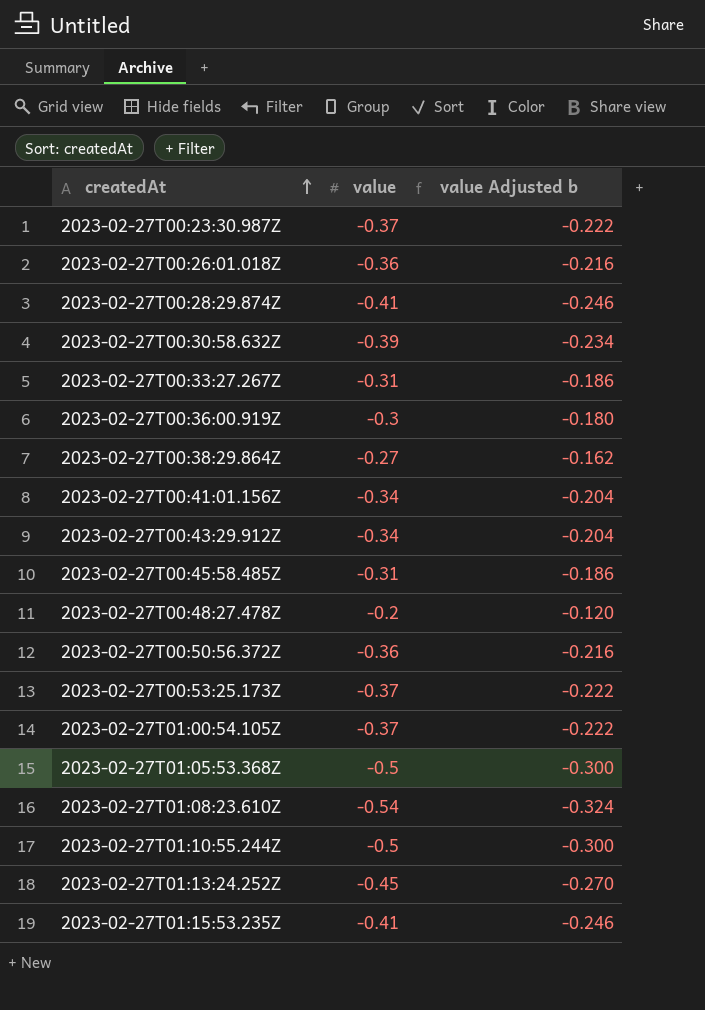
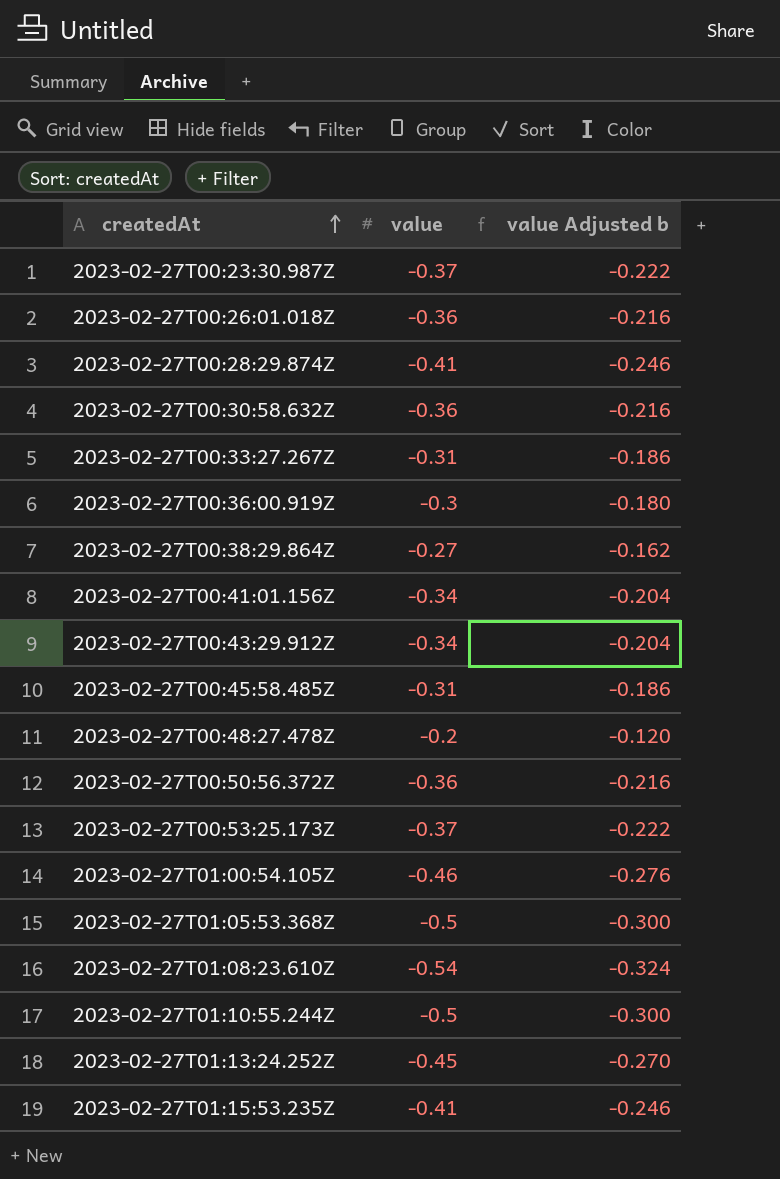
2023-02-27T00:30:58.632Z | value: -0.39 -> -0.36
2023-02-27T00:30:58.632Z | value Adjusted b: -0.234 -> -0.216
2023-02-27T01:00:54.105Z | value: -0.37 -> -0.46
2023-02-27T01:00:54.105Z | value Adjusted b: -0.222 -> -0.276

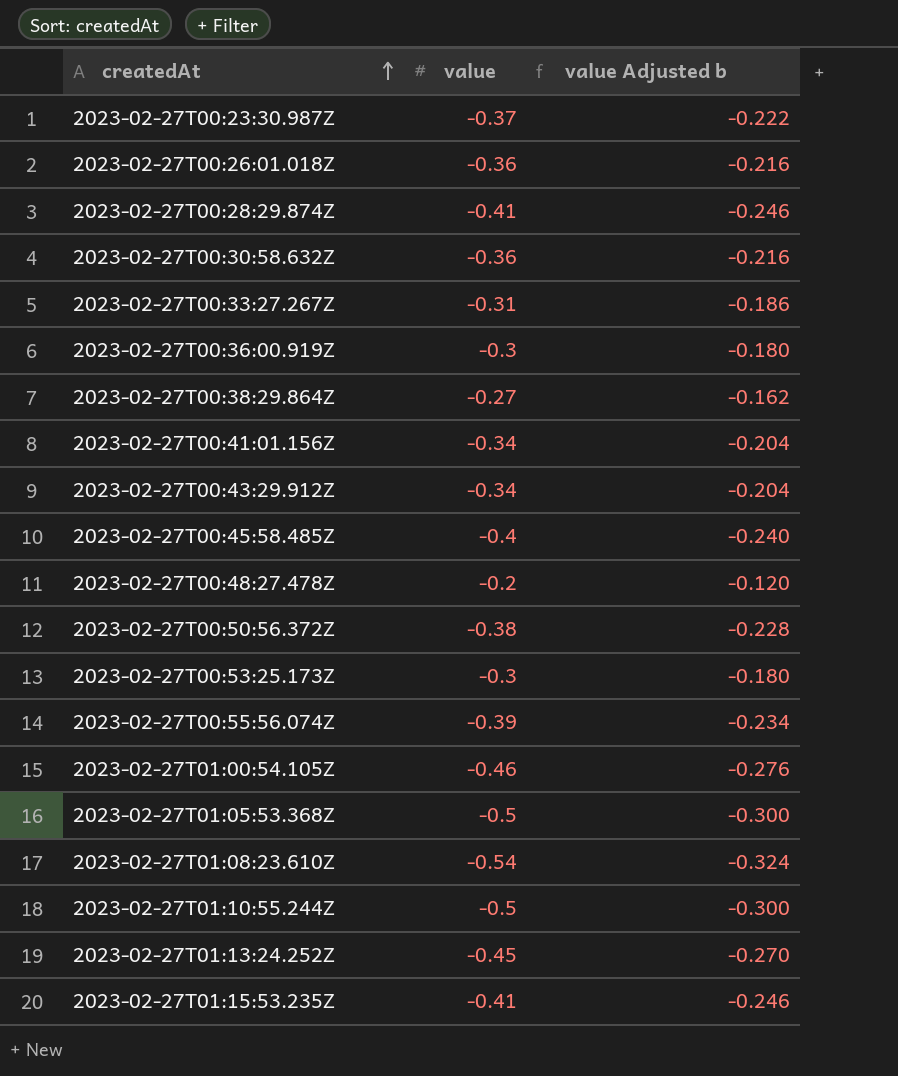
2023-02-27T00:45:58.485Z | value: -0.31 -> -0.4
2023-02-27T00:45:58.485Z | value Adjusted b: -0.186 -> -0.240
2023-02-27T00:50:56.372Z | value: -0.36 -> -0.38
2023-02-27T00:50:56.372Z | value Adjusted b: -0.216 -> -0.228
2023-02-27T00:53:25.173Z | value: -0.37 -> -0.3
2023-02-27T00:53:25.173Z | value Adjusted b: -0.222 -> -0.180
row 2023-02-27T00:55:56.074Z: none -> -0.39 | -0.234

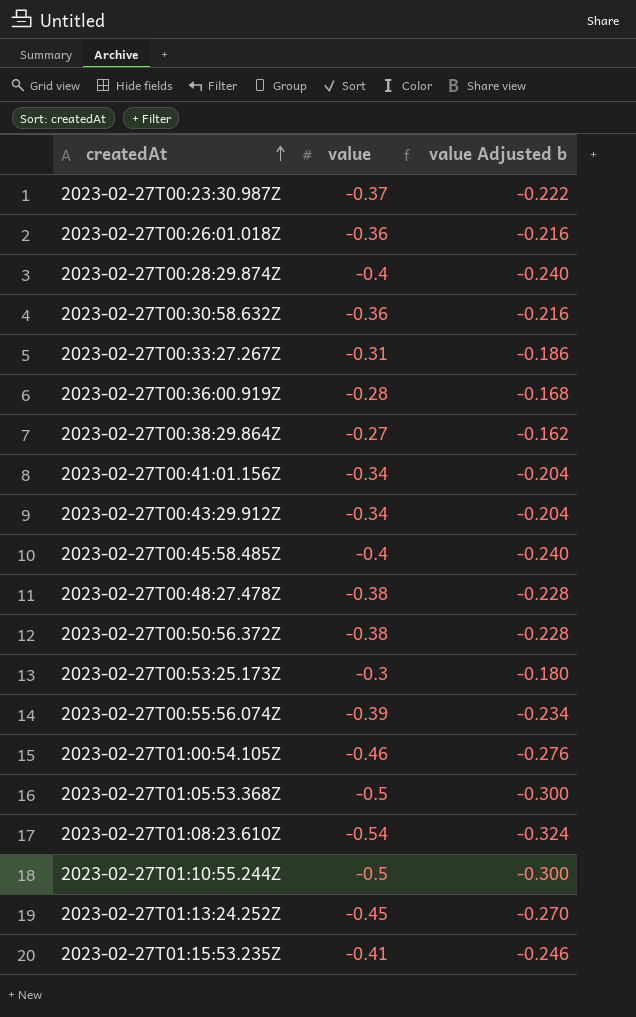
2023-02-27T00:28:29.874Z | value: -0.41 -> -0.4
2023-02-27T00:28:29.874Z | value Adjusted b: -0.246 -> -0.240
2023-02-27T00:36:00.919Z | value: -0.3 -> -0.28
2023-02-27T00:36:00.919Z | value Adjusted b: -0.180 -> -0.168
2023-02-27T00:48:27.478Z | value: -0.2 -> -0.38
2023-02-27T00:48:27.478Z | value Adjusted b: -0.120 -> -0.228

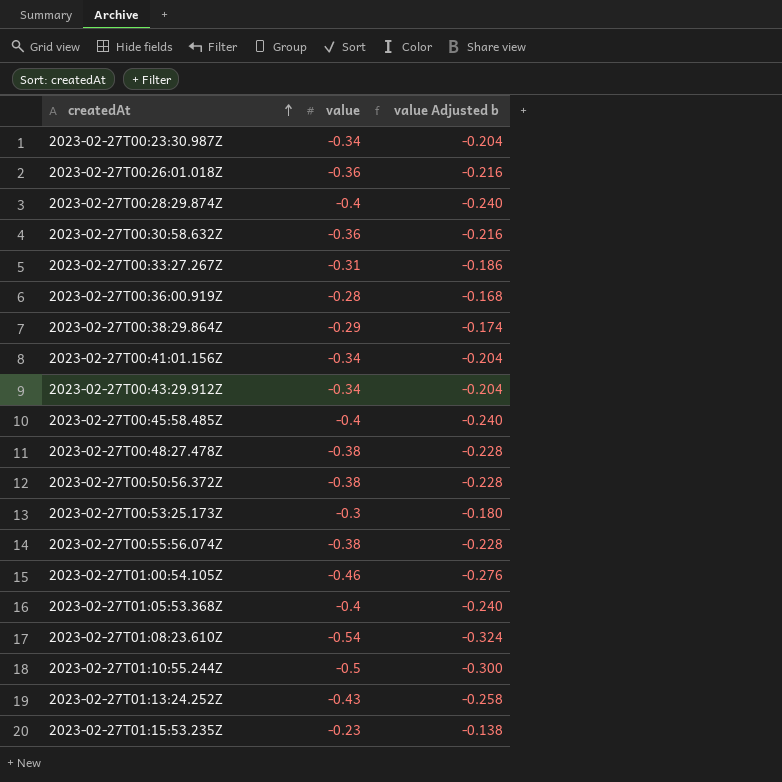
2023-02-27T00:23:30.987Z | value: -0.37 -> -0.34
2023-02-27T00:23:30.987Z | value Adjusted b: -0.222 -> -0.204
2023-02-27T00:38:29.864Z | value: -0.27 -> -0.29
2023-02-27T00:38:29.864Z | value Adjusted b: -0.162 -> -0.174
2023-02-27T00:55:56.074Z | value: -0.39 -> -0.38
2023-02-27T00:55:56.074Z | value Adjusted b: -0.234 -> -0.228
2023-02-27T01:05:53.368Z | value: -0.5 -> -0.4
2023-02-27T01:05:53.368Z | value Adjusted b: -0.300 -> -0.240
2023-02-27T01:13:24.252Z | value: -0.45 -> -0.43
2023-02-27T01:13:24.252Z | value Adjusted b: -0.270 -> -0.258
2023-02-27T01:15:53.235Z | value: -0.41 -> -0.23
2023-02-27T01:15:53.235Z | value Adjusted b: -0.246 -> -0.138

